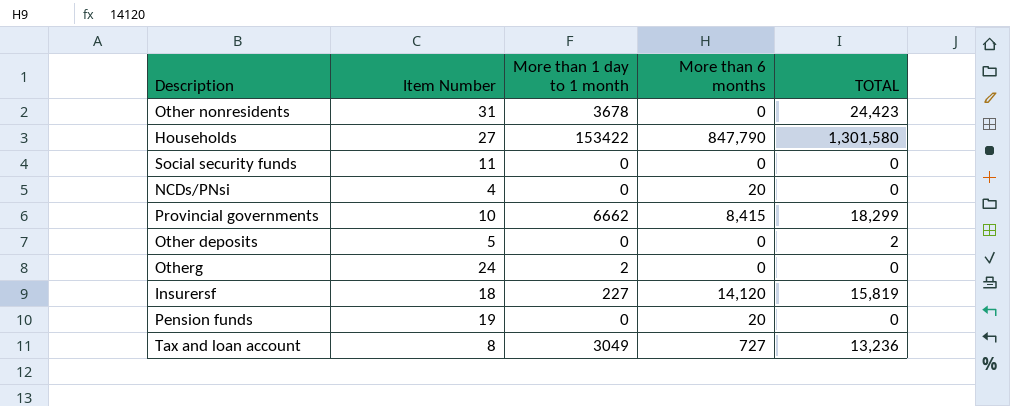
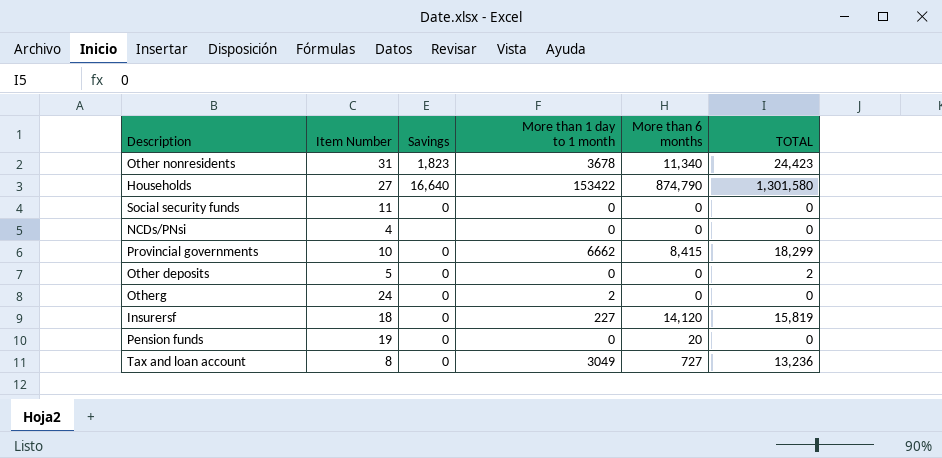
column Savings | position: none -> 3
Other nonresidents | More than 6 months: 0 -> 11,340
Households | More than 6 months: 847,790 -> 874,790
NCDs/PNsi | More than 6 months: 20 -> 0

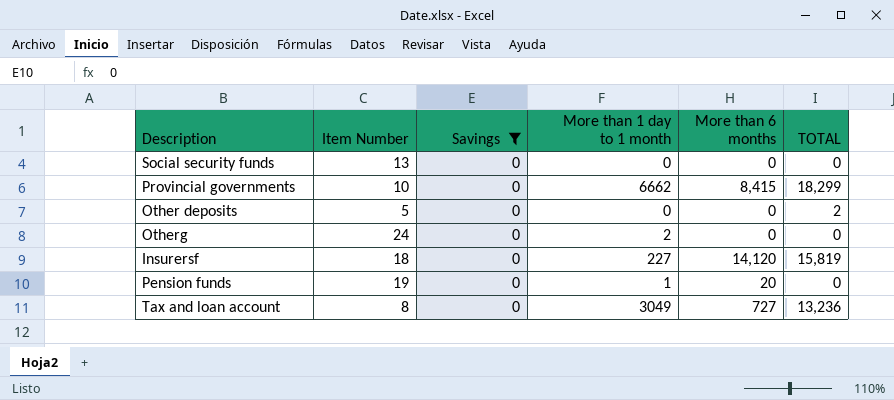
filter: none -> Savings = 0
Social security funds | Item Number: 11 -> 13
Pension funds | More than 1 day to 1 month: 0 -> 1

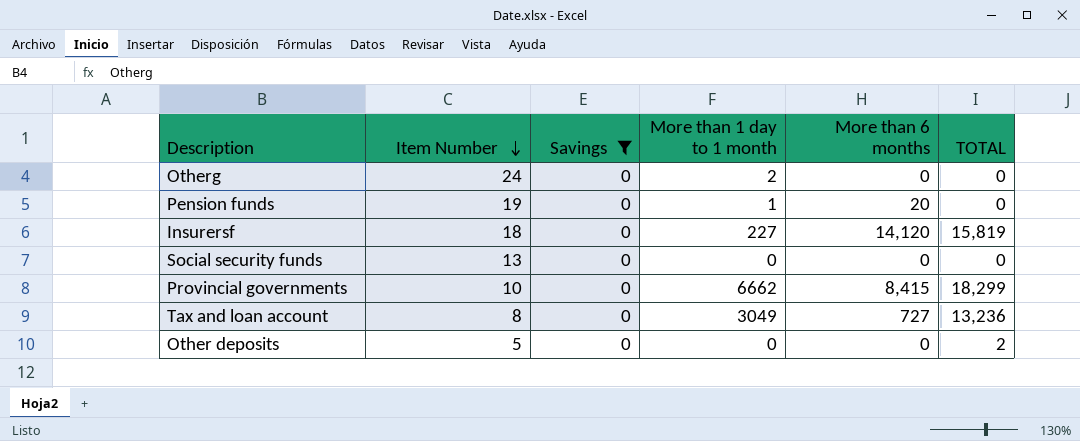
row order: none -> Item Number descending

